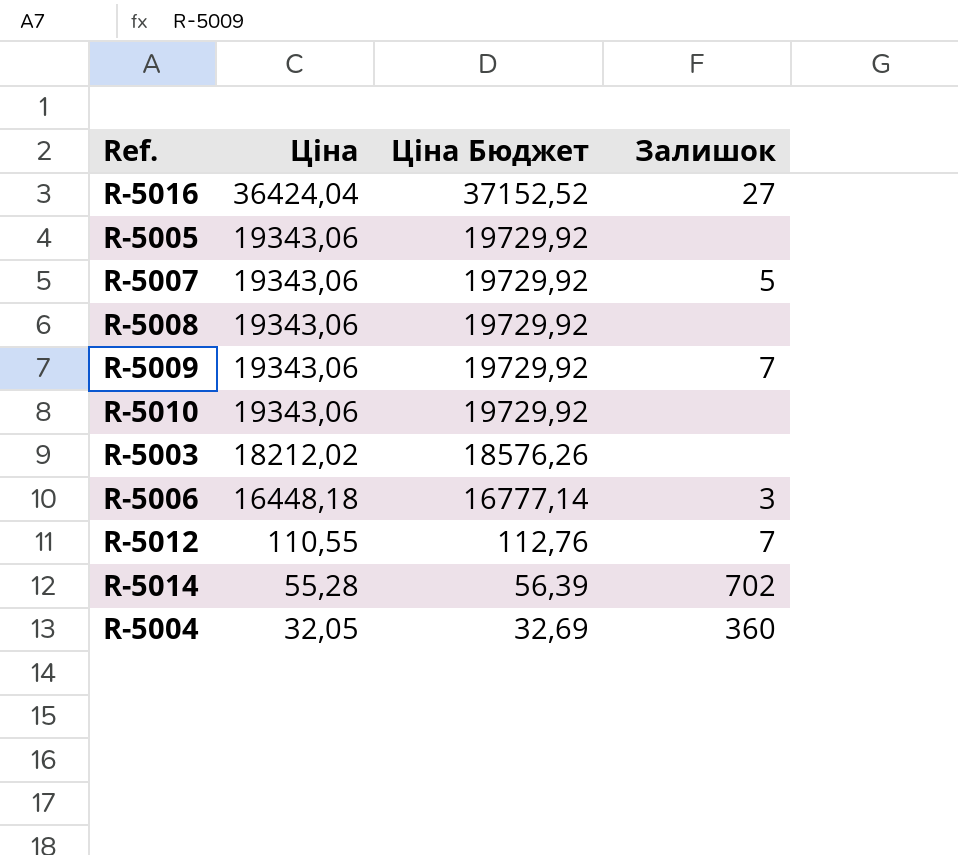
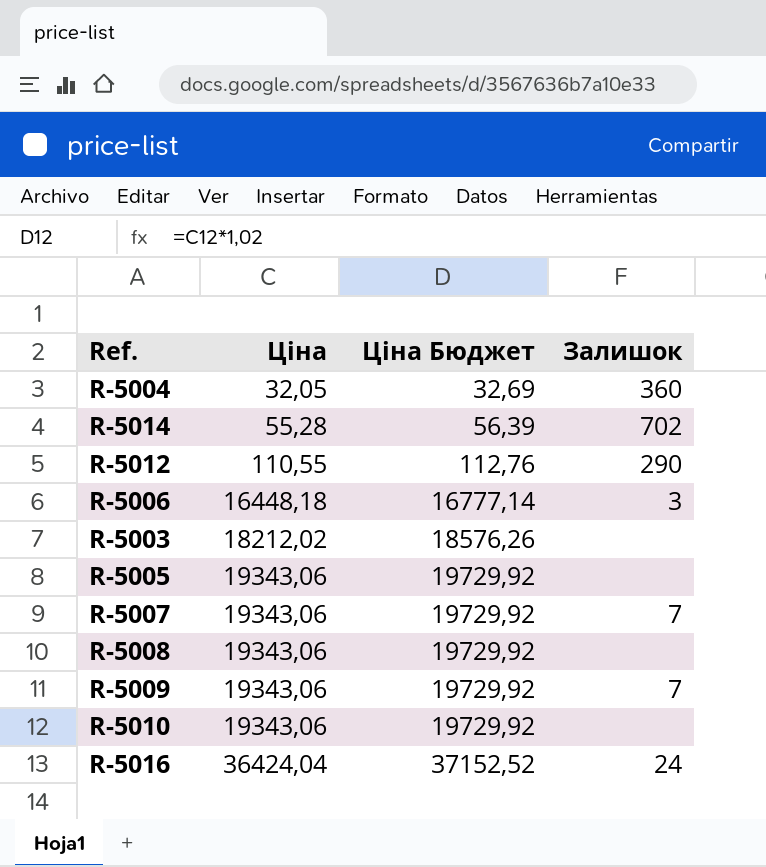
row order: Ціна descending -> Ціна ascending
R-5012 | Залишок: 7 -> 290
R-5007 | Залишок: 5 -> 7
R-5016 | Залишок: 27 -> 24

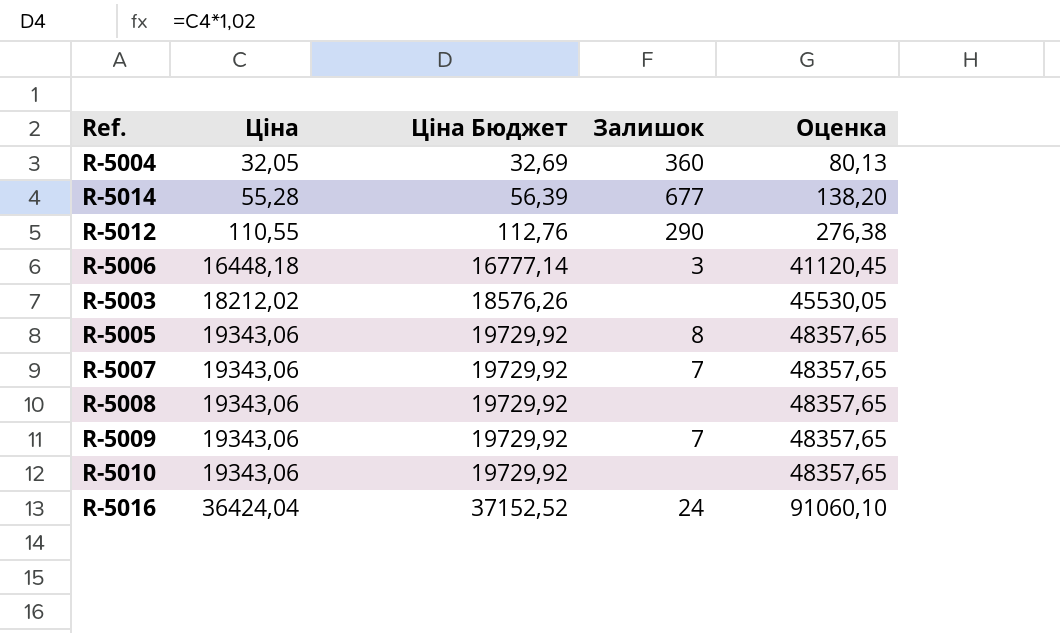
column Оценка | formula: none -> [Ціна] * 2,5
R-5014 | Залишок: 702 -> 677
R-5005 | Залишок: none -> 8

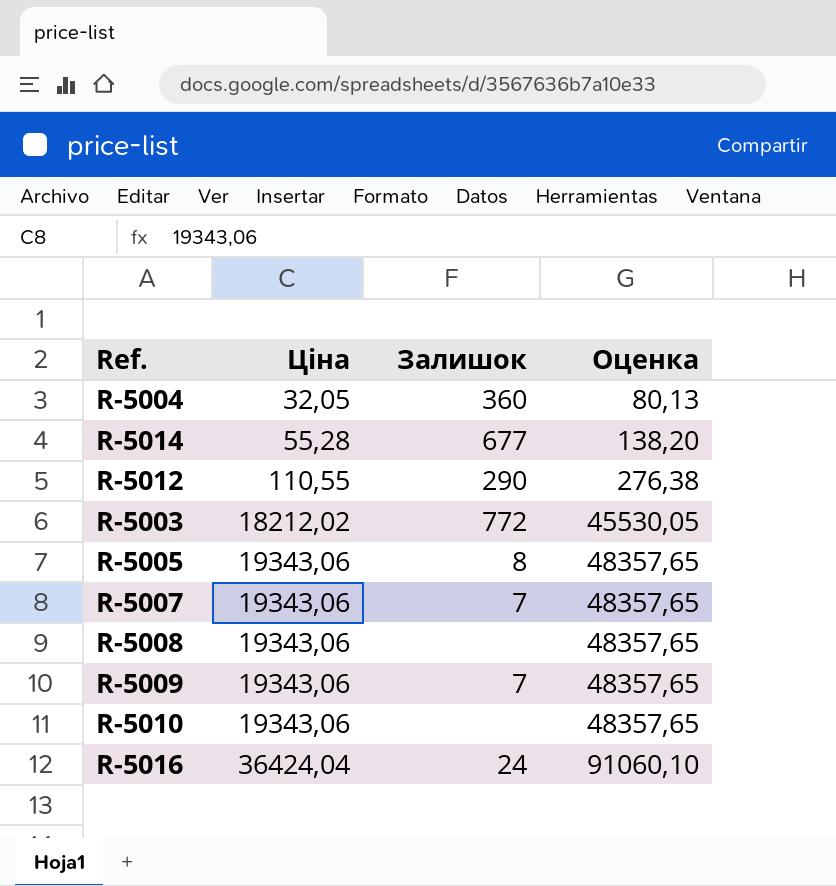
column Ціна Бюджет | formula: [Ціна] * 1,02 -> none
row R-5006: 16448,18 | 16777,14 | 3 | 41120,45 -> none
R-5003 | Залишок: none -> 772

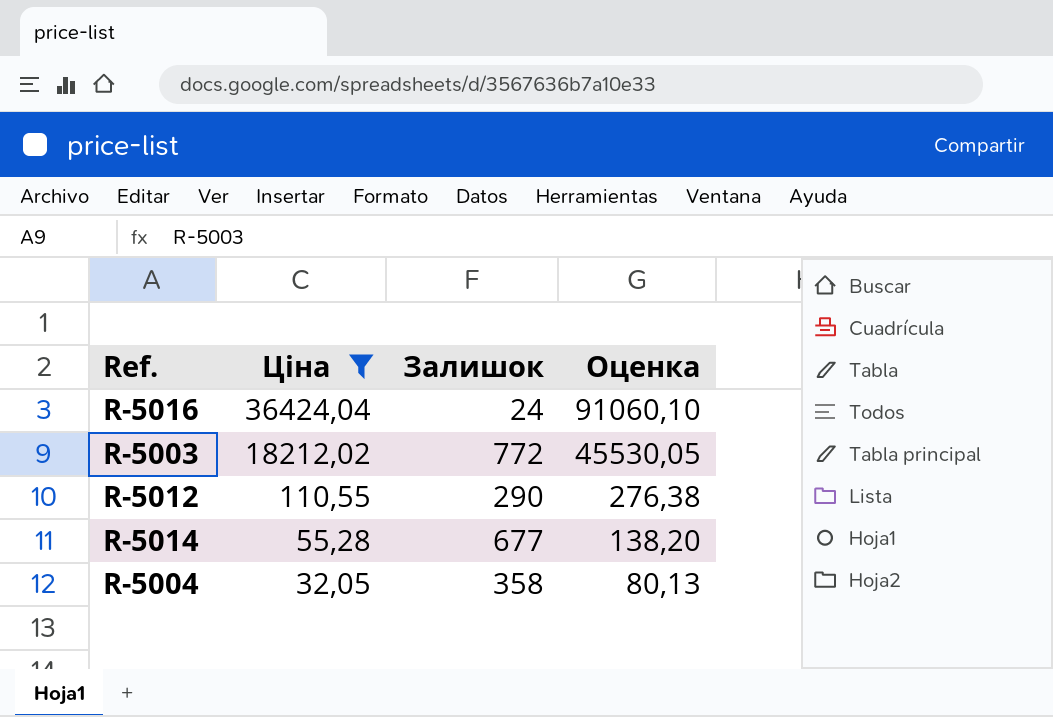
filter: none -> Ціна != 19343,06
row order: Ціна ascending -> Ціна descending
R-5004 | Залишок: 360 -> 358

